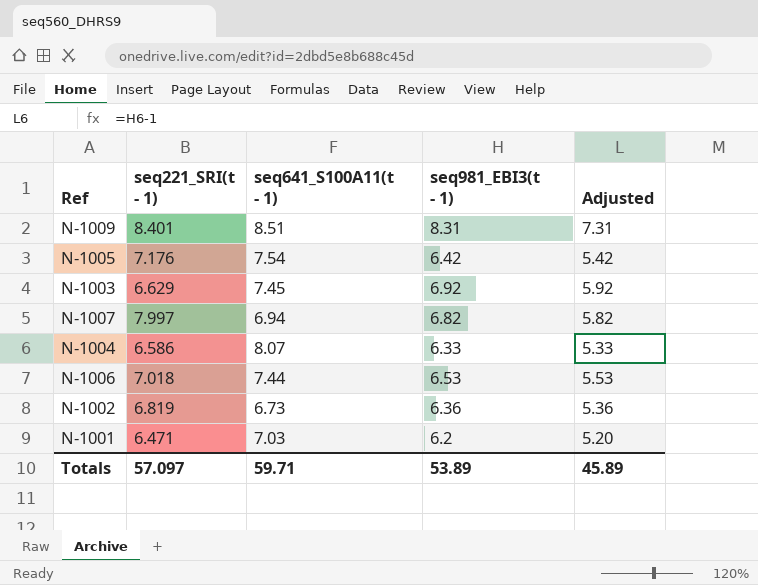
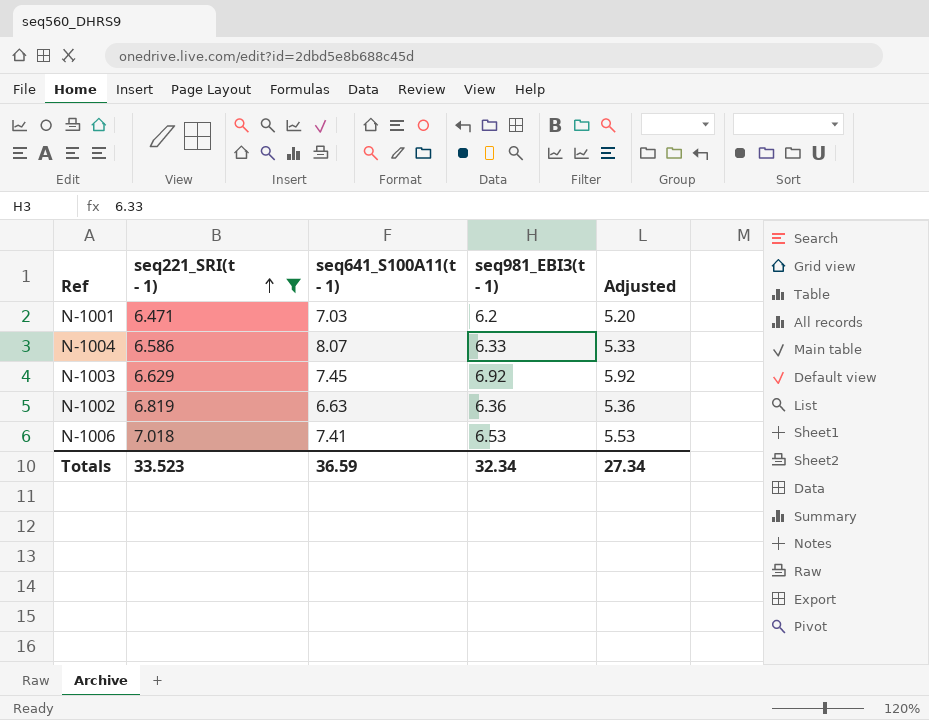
filter: none -> seq221_SRI(t - 1) <= 7.018
row order: none -> seq221_SRI(t - 1) ascending
N-1002 | seq641_S100A11(t - 1): 6.73 -> 6.63
N-1006 | seq641_S100A11(t - 1): 7.44 -> 7.41
Totals | seq221_SRI(t - 1): 57.097 -> 33.523
Totals | seq641_S100A11(t - 1): 59.71 -> 36.59
Totals | seq981_EBI3(t - 1): 53.89 -> 32.34
Totals | Adjusted: 45.89 -> 27.34

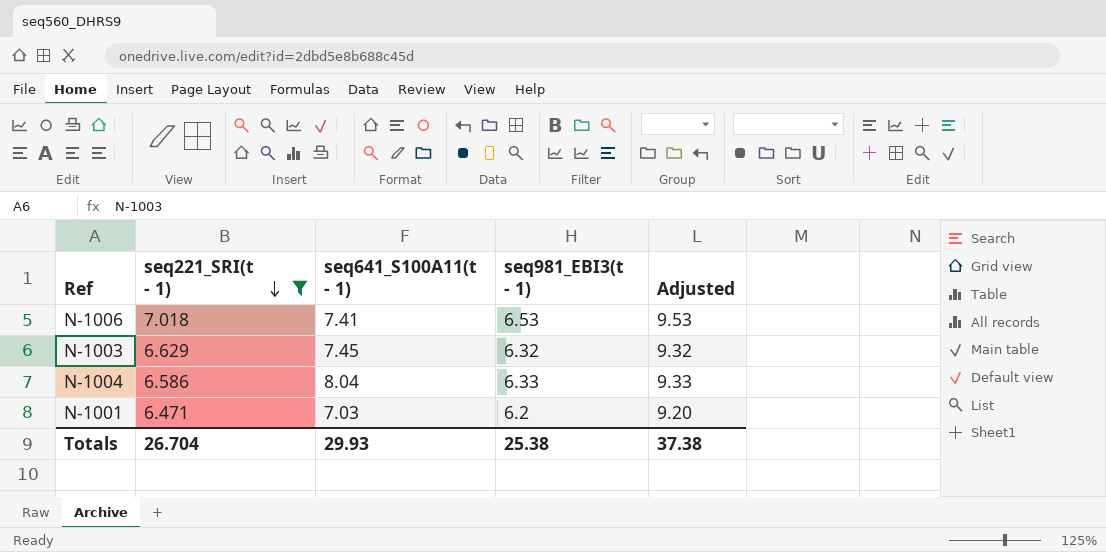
row order: seq221_SRI(t - 1) ascending -> seq221_SRI(t - 1) descending
column Adjusted | formula: [seq981_EBI3(t - 1)] - 1 -> [seq981_EBI3(t - 1)] + 3
row N-1002: 6.819 | 6.63 | 6.36 | 5.36 -> none
N-1003 | seq981_EBI3(t - 1): 6.92 -> 6.32
N-1004 | seq641_S100A11(t - 1): 8.07 -> 8.04
Totals | seq221_SRI(t - 1): 33.523 -> 26.704
Totals | seq641_S100A11(t - 1): 36.59 -> 29.93
Totals | seq981_EBI3(t - 1): 32.34 -> 25.38
Totals | Adjusted: 27.34 -> 37.38

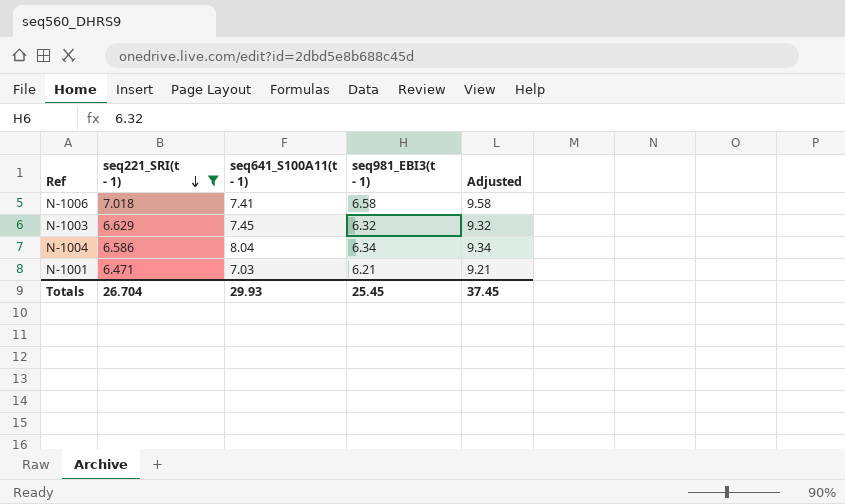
N-1006 | seq981_EBI3(t - 1): 6.53 -> 6.58
N-1006 | Adjusted: 9.53 -> 9.58
N-1004 | seq981_EBI3(t - 1): 6.33 -> 6.34
N-1004 | Adjusted: 9.33 -> 9.34
N-1001 | seq981_EBI3(t - 1): 6.2 -> 6.21
N-1001 | Adjusted: 9.20 -> 9.21
Totals | seq981_EBI3(t - 1): 25.38 -> 25.45
Totals | Adjusted: 37.38 -> 37.45

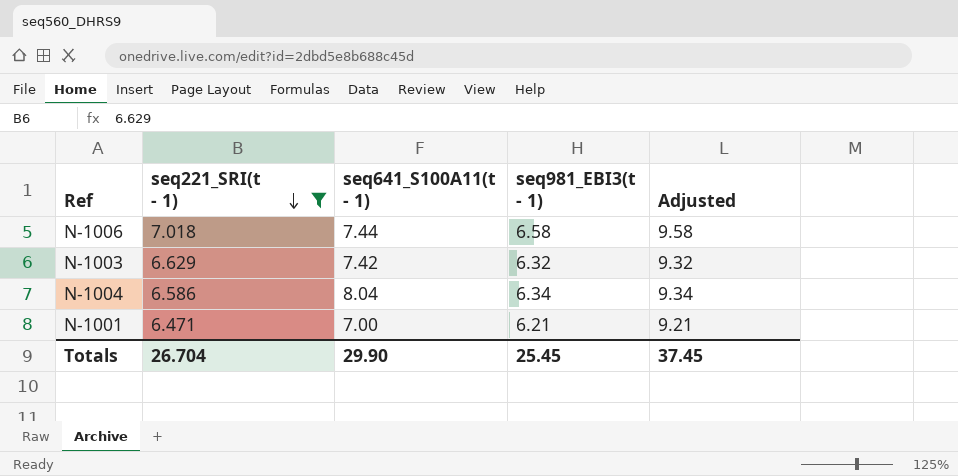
N-1006 | seq641_S100A11(t - 1): 7.41 -> 7.44
N-1003 | seq641_S100A11(t - 1): 7.45 -> 7.42
N-1001 | seq641_S100A11(t - 1): 7.03 -> 7.00
Totals | seq641_S100A11(t - 1): 29.93 -> 29.90

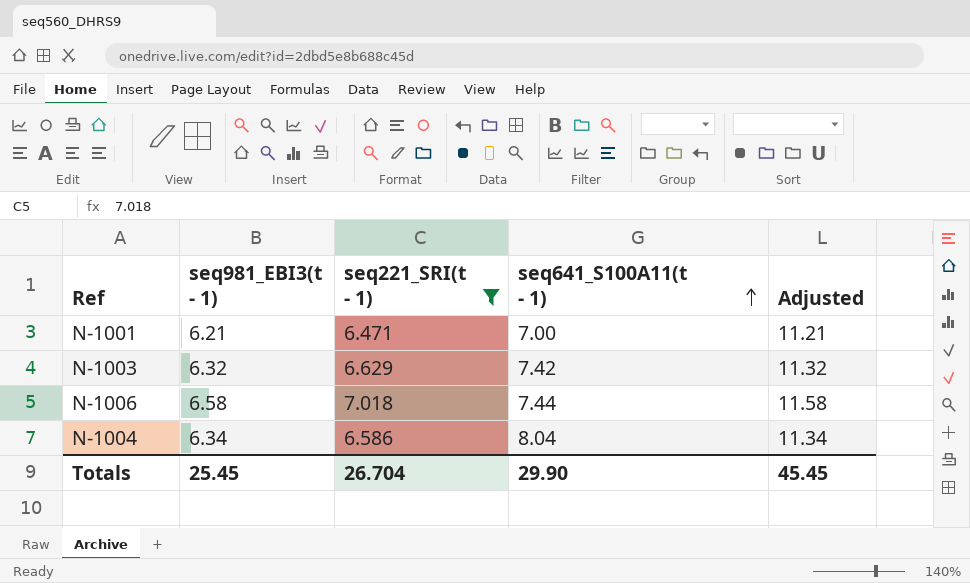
row order: seq221_SRI(t - 1) descending -> seq641_S100A11(t - 1) ascending
column seq981_EBI3(t - 1) | position: 4 -> 2
column Adjusted | formula: [seq981_EBI3(t - 1)] + 3 -> [seq981_EBI3(t - 1)] + 5
Totals | Adjusted: 37.45 -> 45.45

